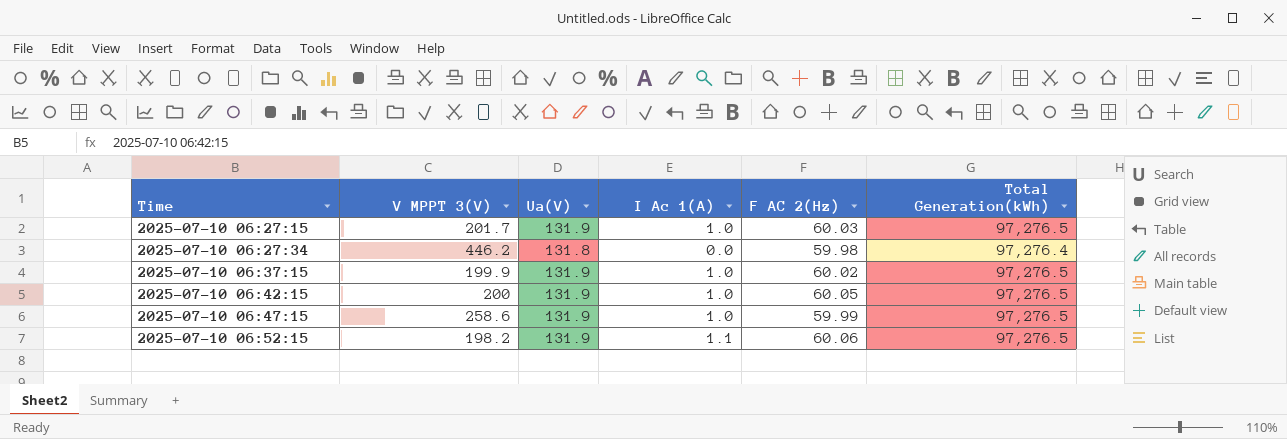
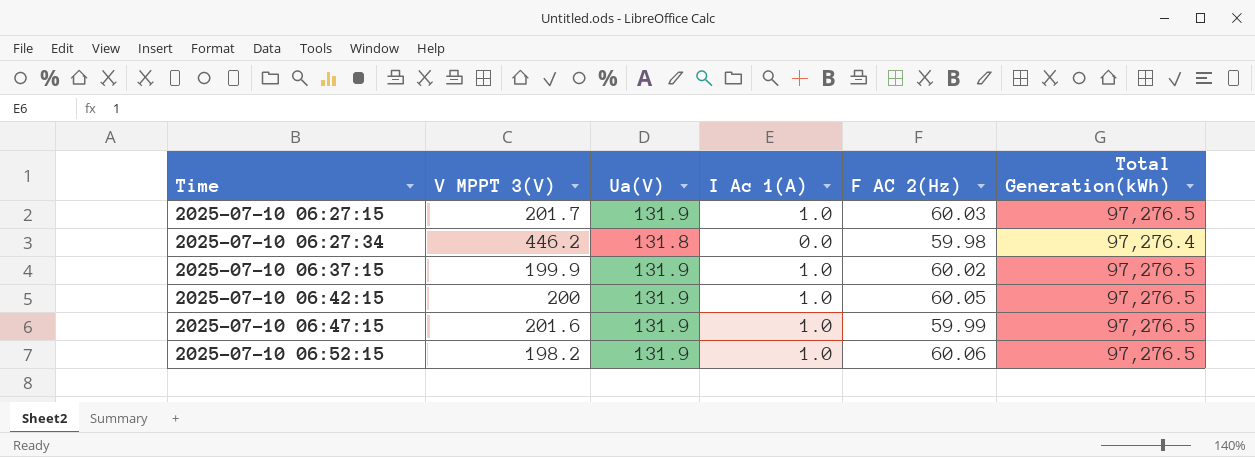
2025-07-10 06:47:15 | V MPPT 3(V): 258.6 -> 201.6
2025-07-10 06:52:15 | I Ac 1(A): 1.1 -> 1.0

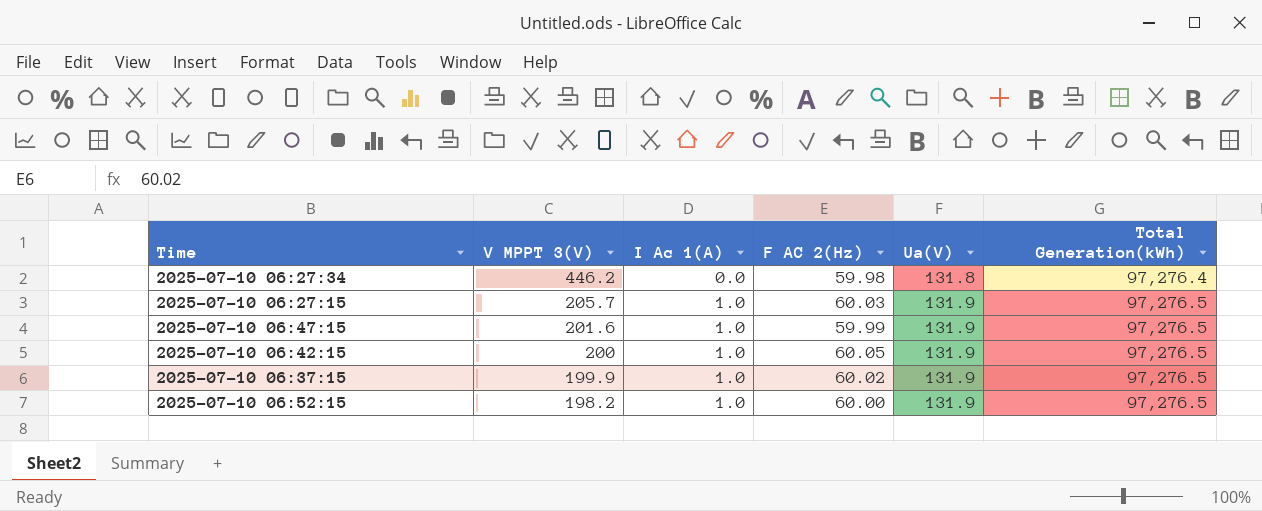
row order: Time ascending -> V MPPT 3(V) descending
column Ua(V) | position: 3 -> 5
2025-07-10 06:27:15 | V MPPT 3(V): 201.7 -> 205.7
2025-07-10 06:52:15 | F AC 2(Hz): 60.06 -> 60.00

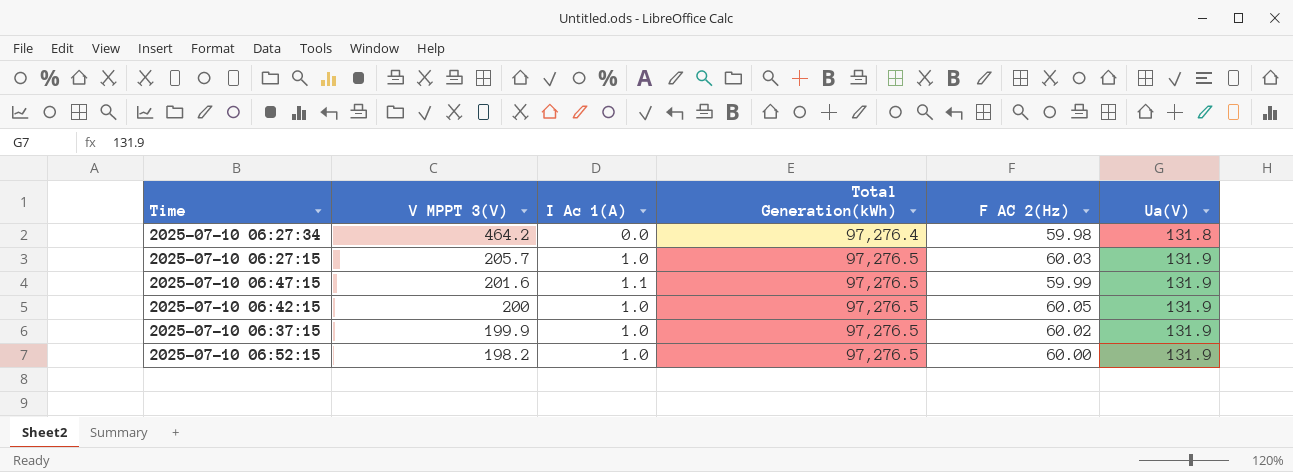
column Total Generation(kWh) | position: 6 -> 4
2025-07-10 06:27:34 | V MPPT 3(V): 446.2 -> 464.2
2025-07-10 06:47:15 | I Ac 1(A): 1.0 -> 1.1

